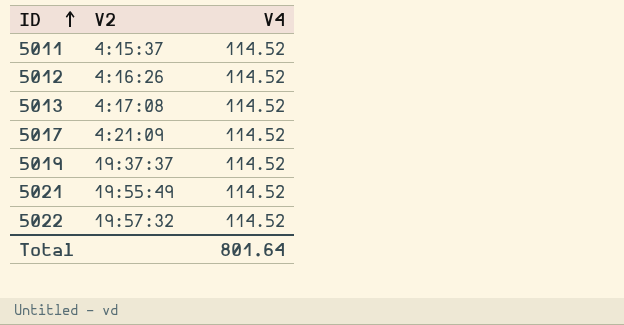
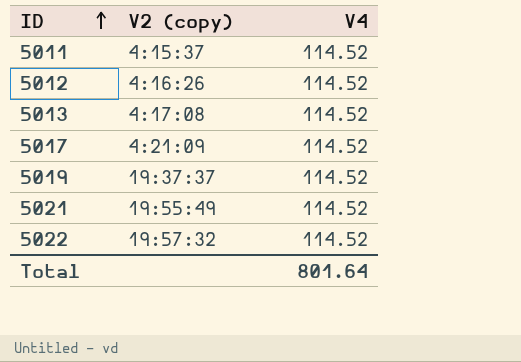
column name: V2 -> V2 (copy)

